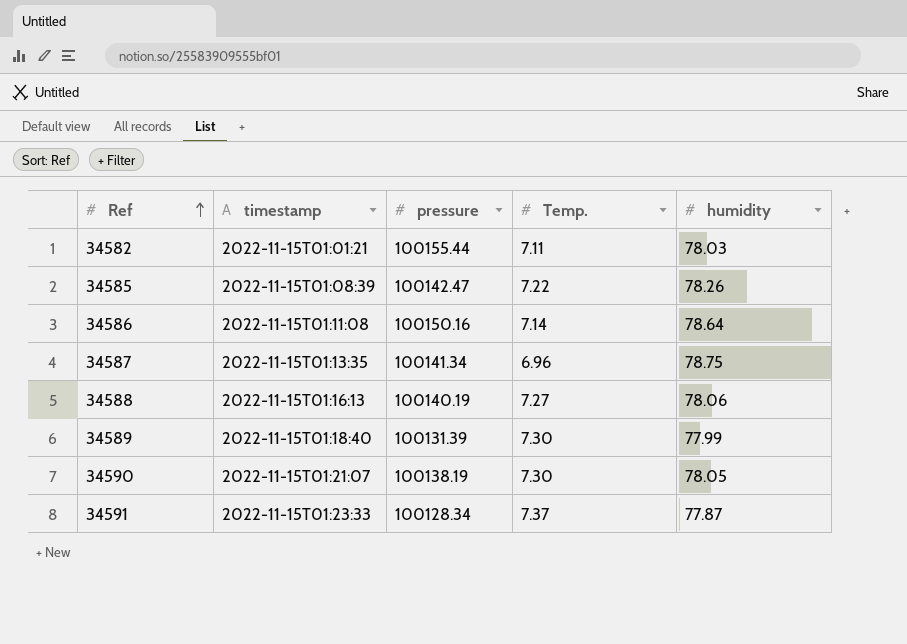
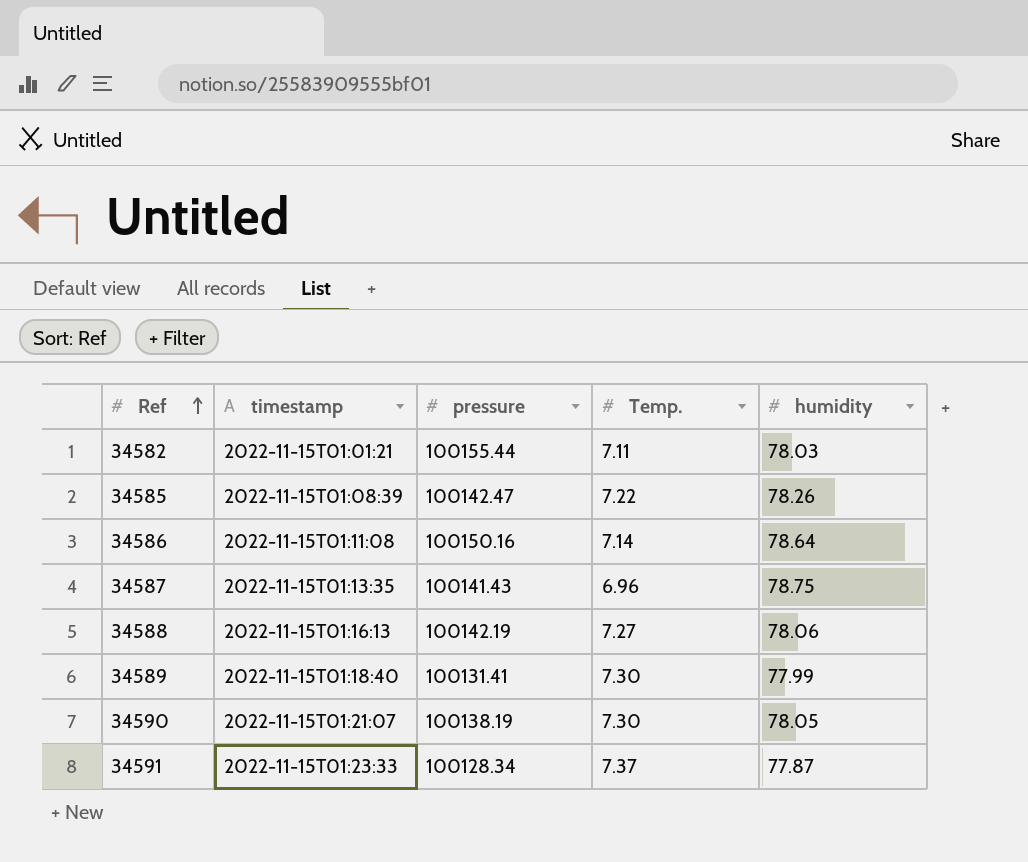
34587 | pressure: 100141.34 -> 100141.43
34588 | pressure: 100140.19 -> 100142.19
34589 | pressure: 100131.39 -> 100131.41

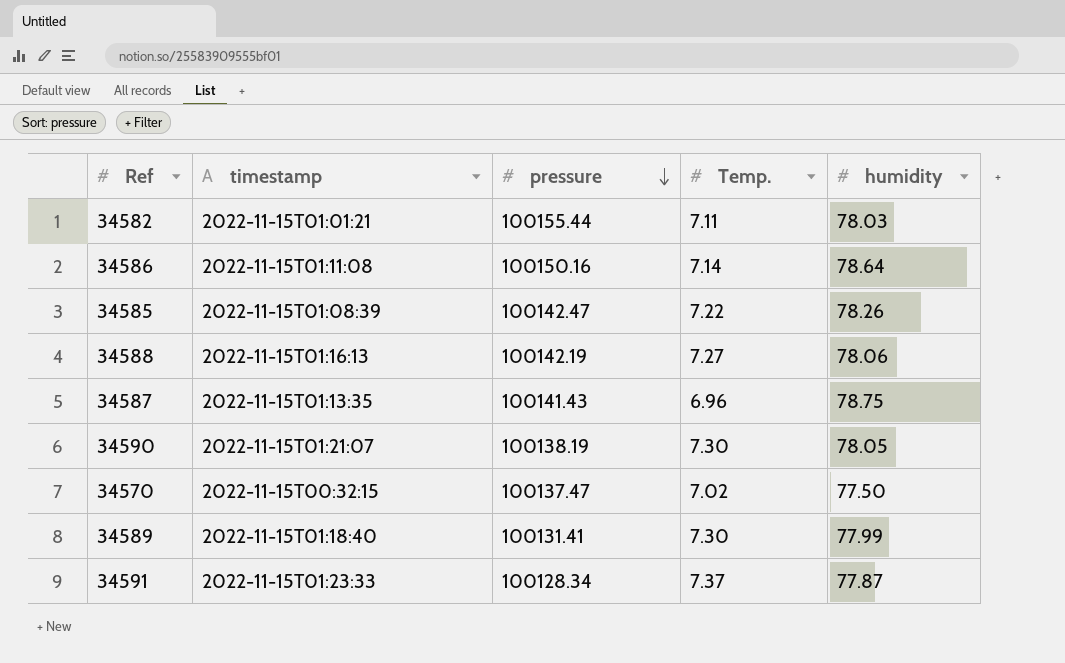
row order: Ref ascending -> pressure descending
row 34570: none -> 2022-11-15T00:32:15 | 100137.47 | 7.02 | 77.50

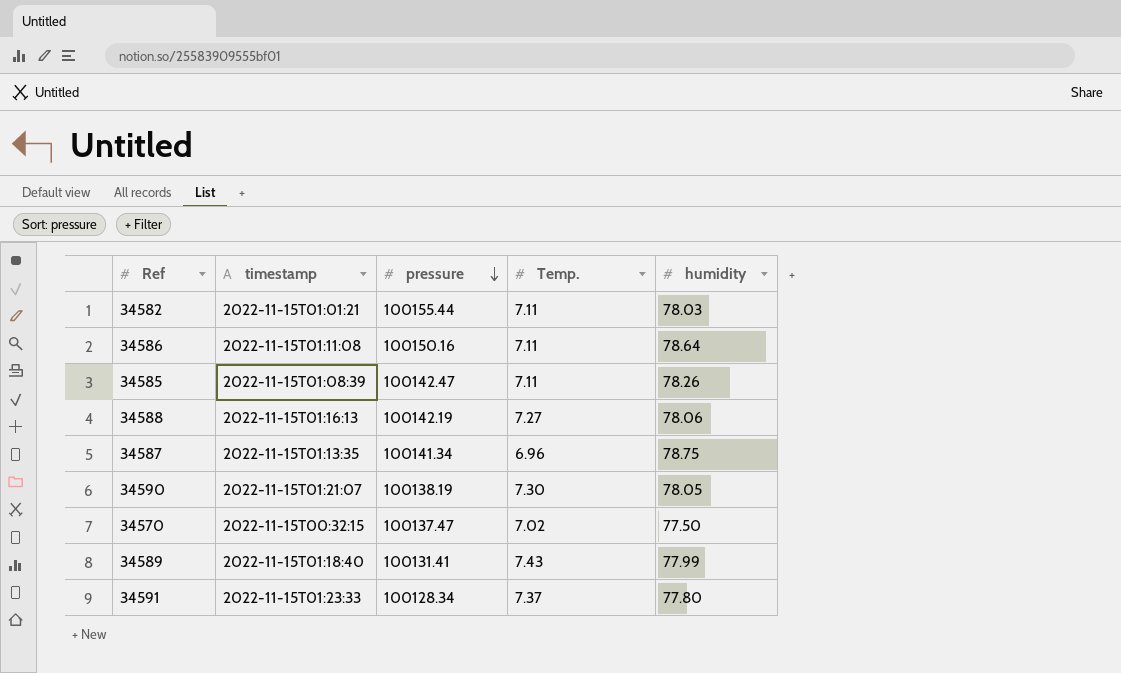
34586 | Temp.: 7.14 -> 7.11
34585 | Temp.: 7.22 -> 7.11
34587 | pressure: 100141.43 -> 100141.34
34589 | Temp.: 7.30 -> 7.43
34591 | humidity: 77.87 -> 77.80

